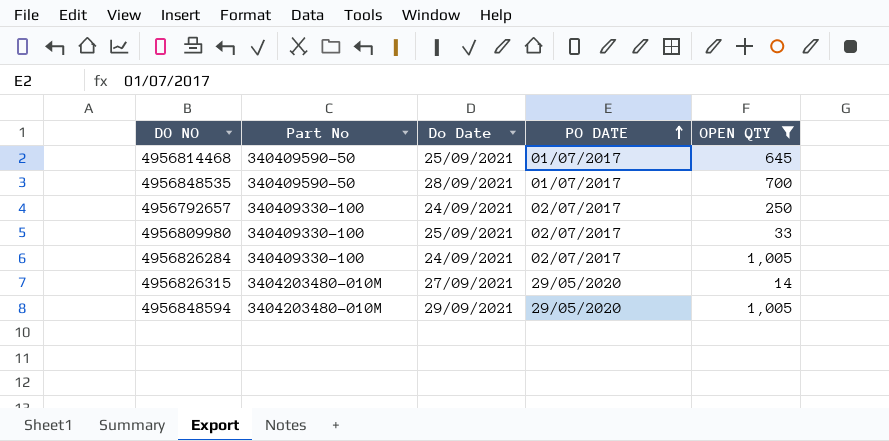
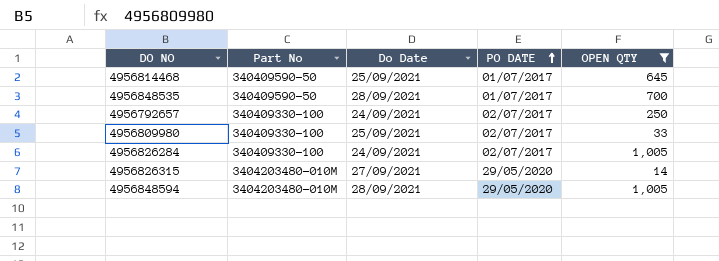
4956848594 | Do Date: 29/09/2021 -> 28/09/2021

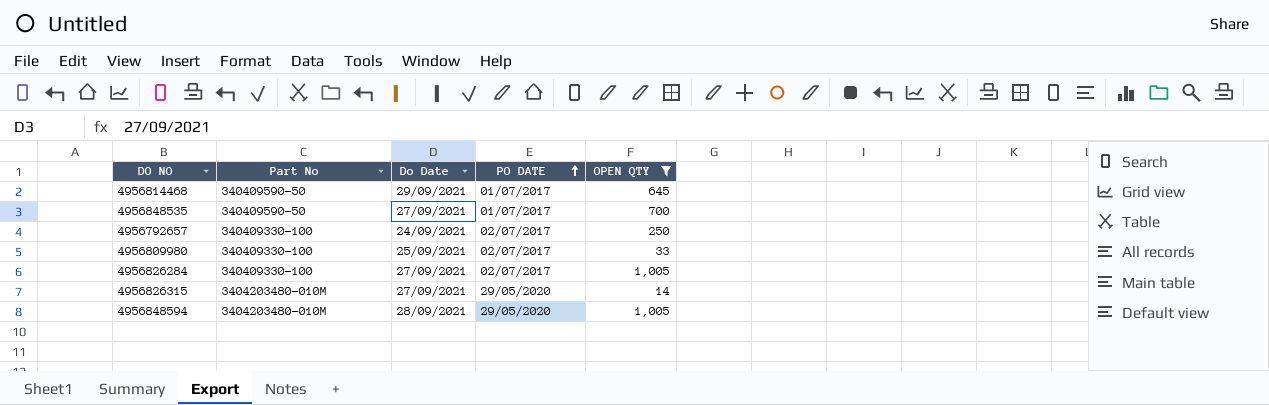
4956814468 | Do Date: 25/09/2021 -> 29/09/2021
4956848535 | Do Date: 28/09/2021 -> 27/09/2021
4956826284 | Do Date: 24/09/2021 -> 27/09/2021

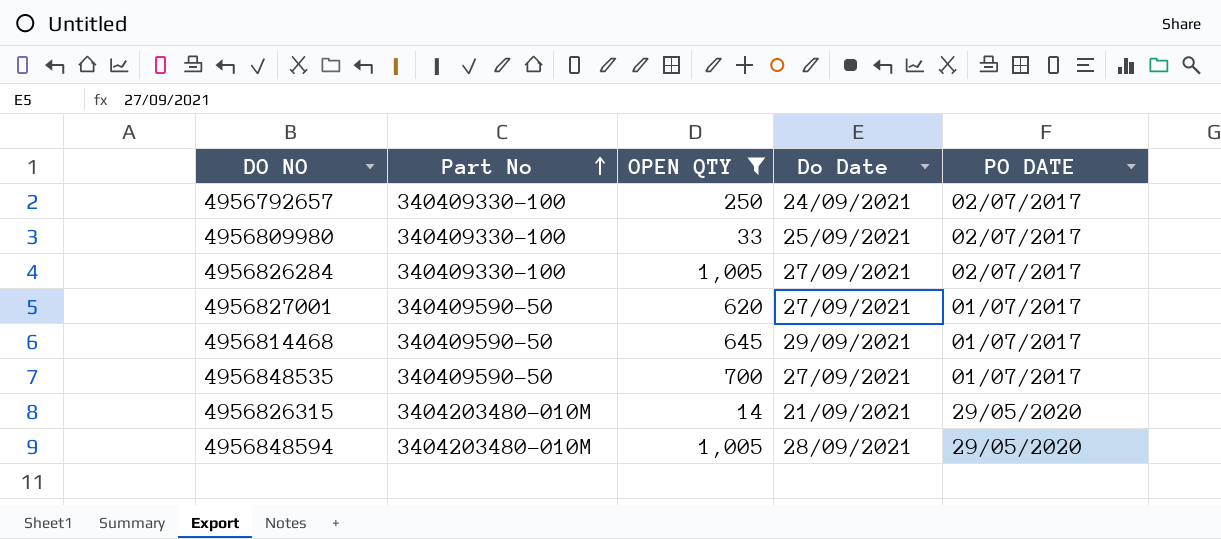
row order: PO DATE ascending -> Part No ascending
column OPEN QTY | position: 5 -> 3
row 4956827001: none -> 340409590-50 | 620 | 27/09/2021 | 01/07/2017
4956826315 | Do Date: 27/09/2021 -> 21/09/2021

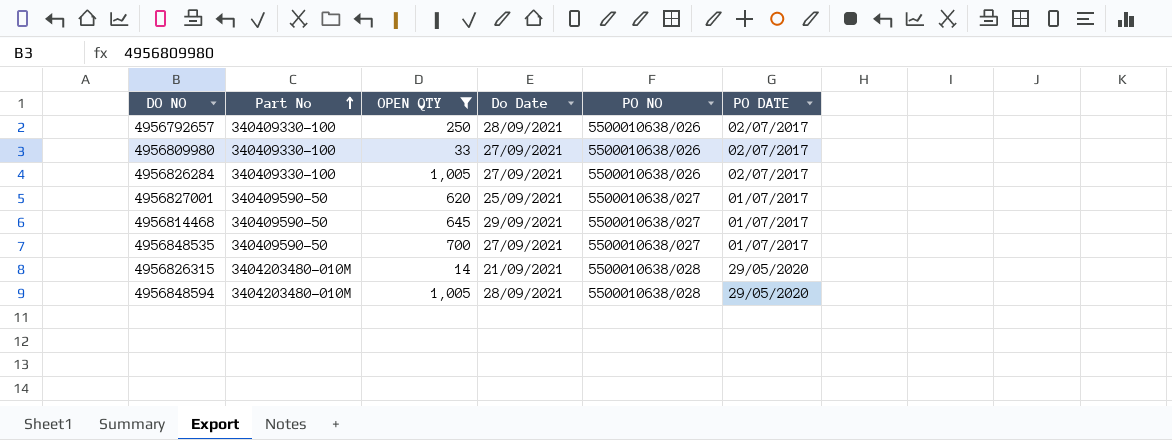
column PO NO | position: none -> 5
4956792657 | Do Date: 24/09/2021 -> 28/09/2021
4956809980 | Do Date: 25/09/2021 -> 27/09/2021
4956827001 | Do Date: 27/09/2021 -> 25/09/2021

